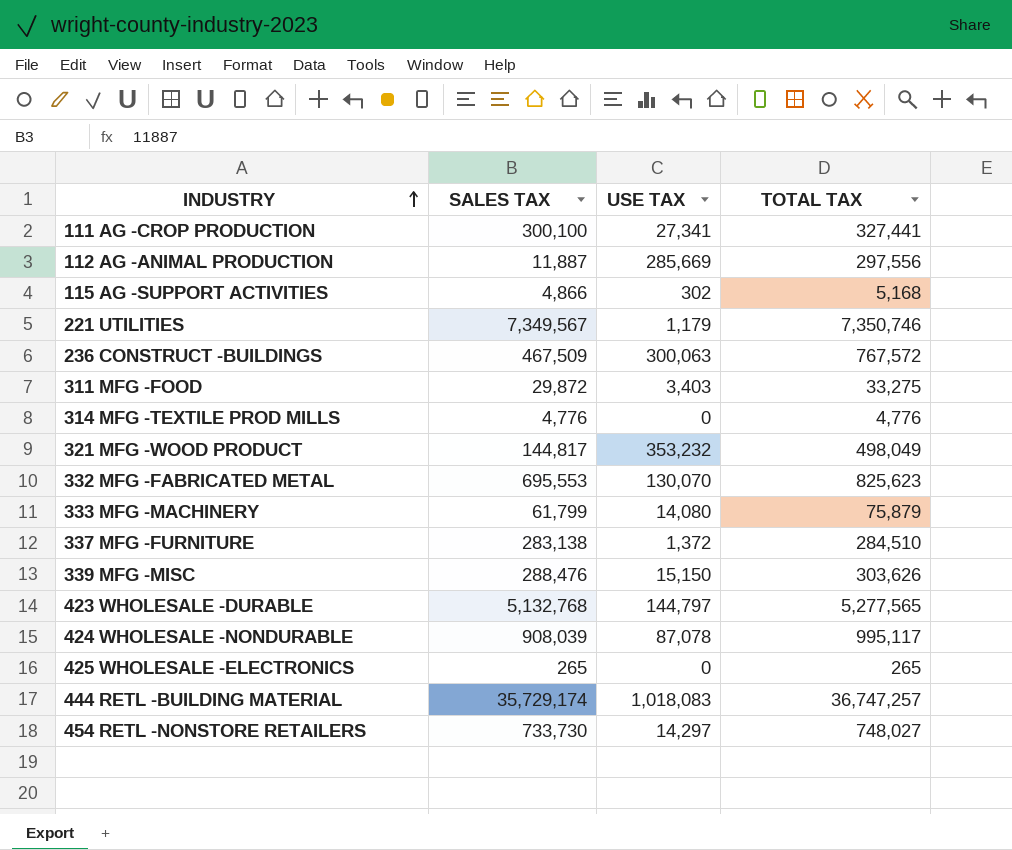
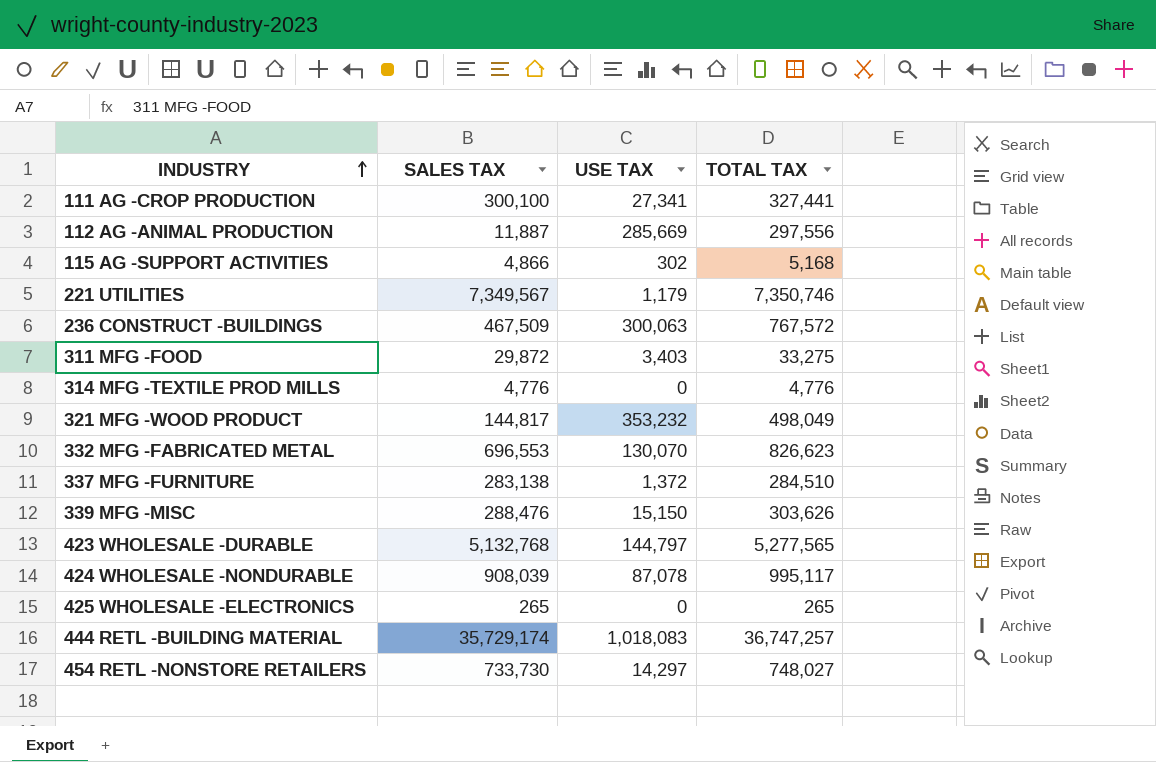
row 333 MFG -MACHINERY: 61,799 | 14,080 | 75,879 -> none
332 MFG -FABRICATED METAL | SALES TAX: 695,553 -> 696,553
332 MFG -FABRICATED METAL | TOTAL TAX: 825,623 -> 826,623

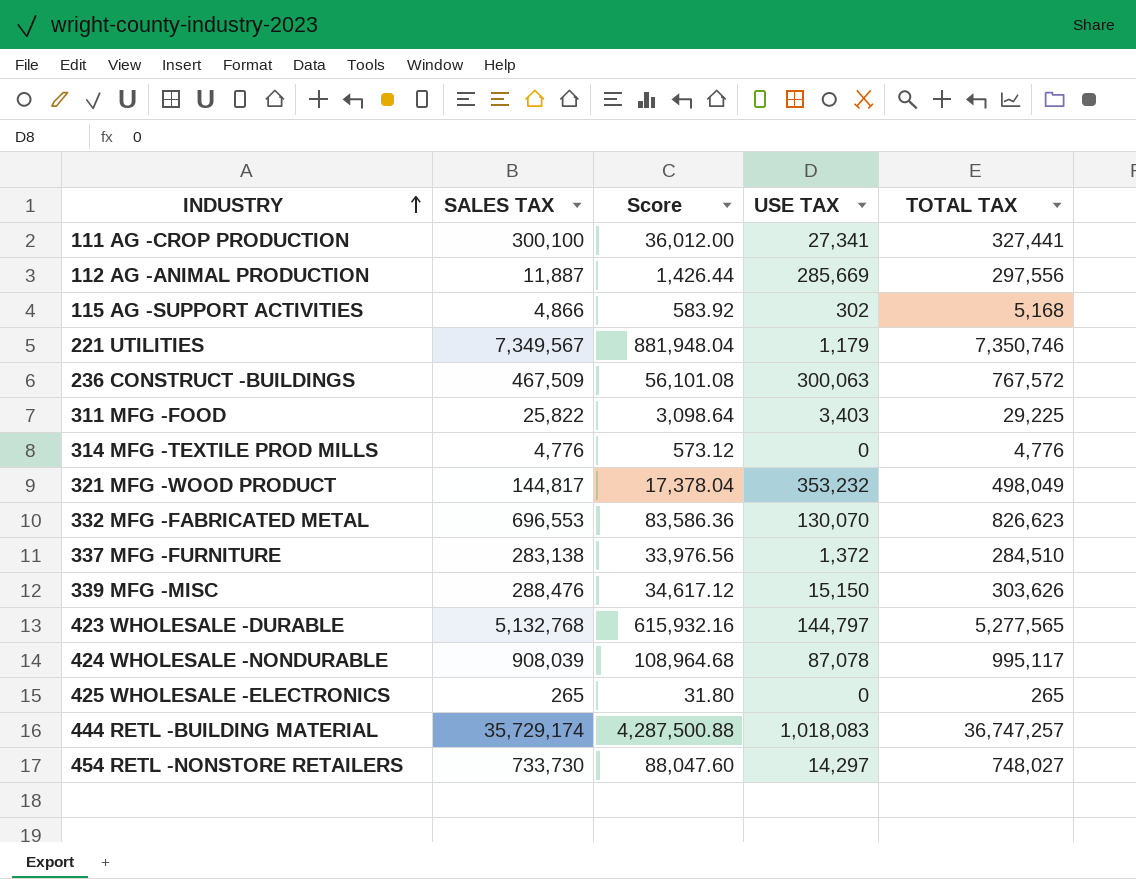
column Score | formula: none -> [SALES TAX] * 0.12
311 MFG -FOOD | SALES TAX: 29,872 -> 25,822
311 MFG -FOOD | TOTAL TAX: 33,275 -> 29,225

